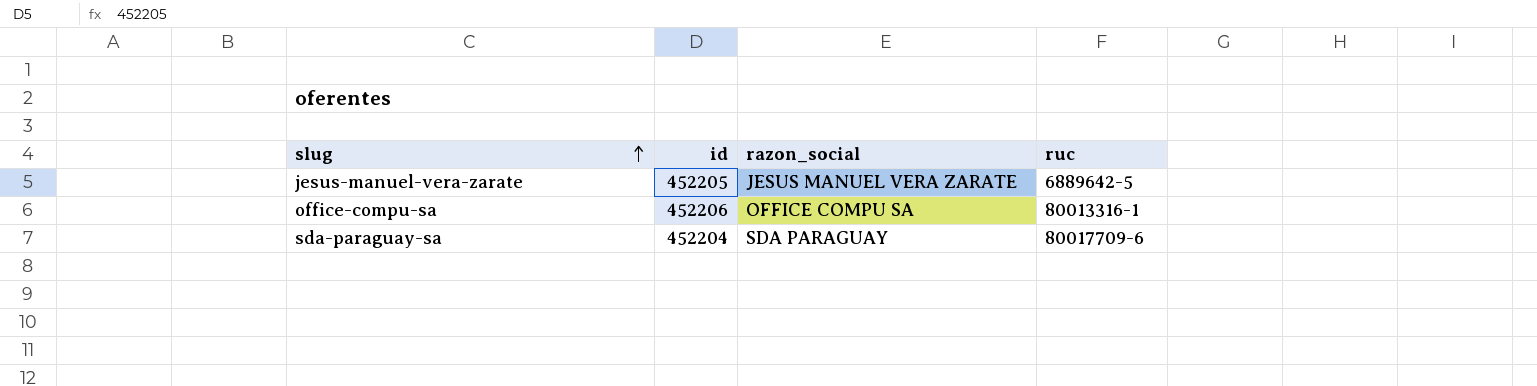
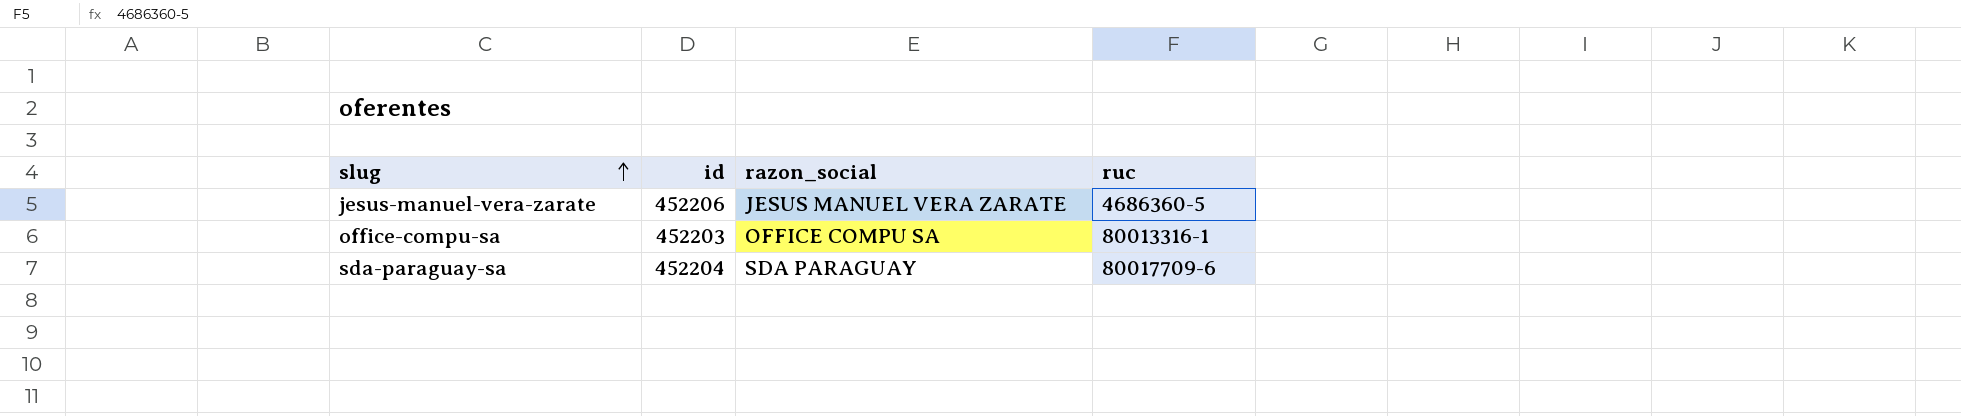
jesus-manuel-vera-zarate | id: 452205 -> 452206
jesus-manuel-vera-zarate | ruc: 6889642-5 -> 4686360-5
office-compu-sa | id: 452206 -> 452203

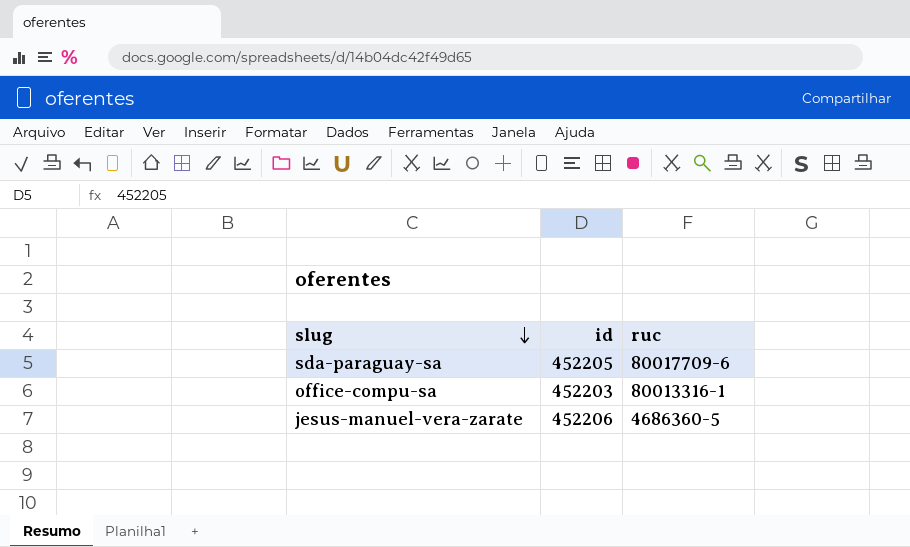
row order: slug ascending -> slug descending
column razon_social | position: 3 -> none
sda-paraguay-sa | id: 452204 -> 452205

